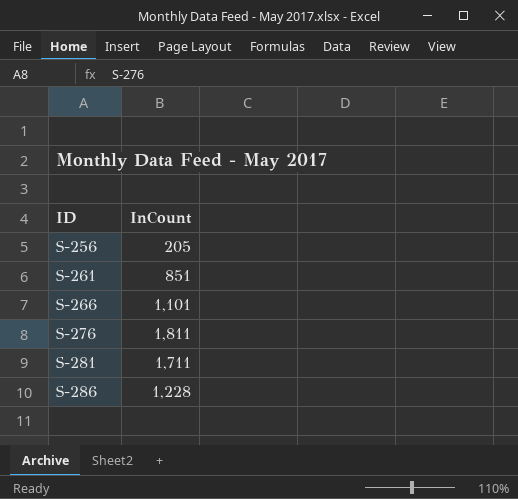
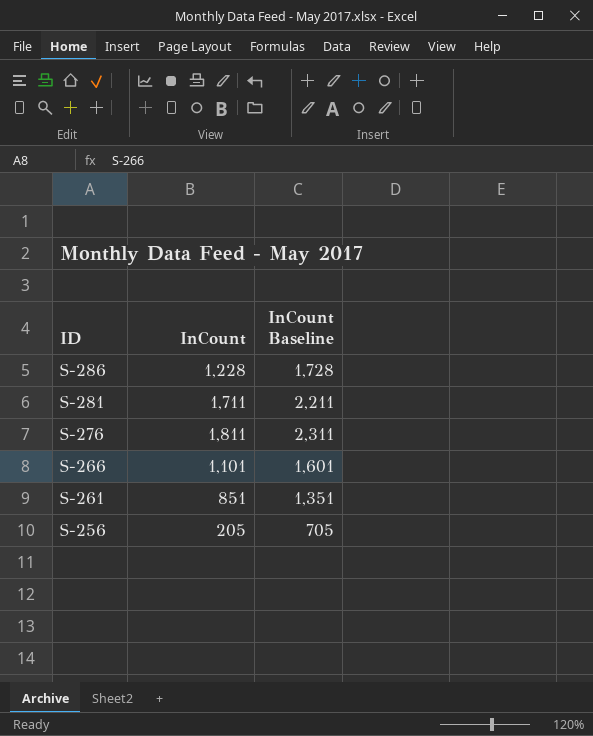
row order: ID ascending -> ID descending
column InCount Baseline | formula: none -> [InCount] + 500

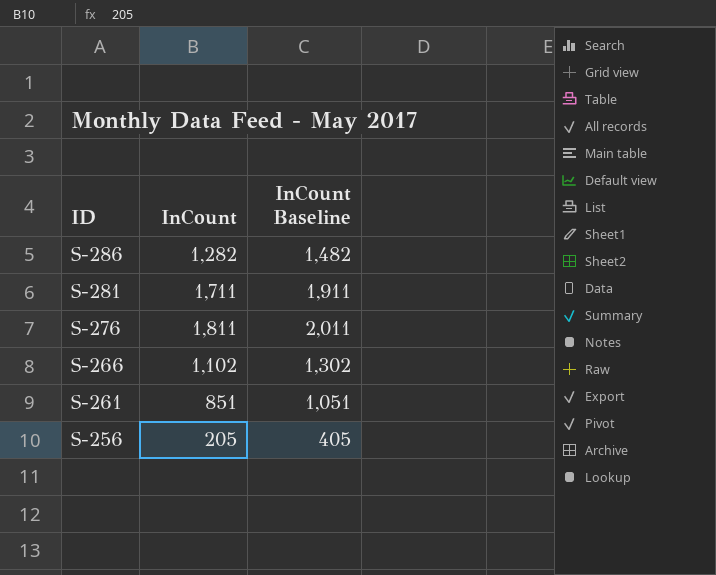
column InCount Baseline | formula: [InCount] + 500 -> [InCount] + 200
S-286 | InCount: 1,228 -> 1,282
S-266 | InCount: 1,101 -> 1,102

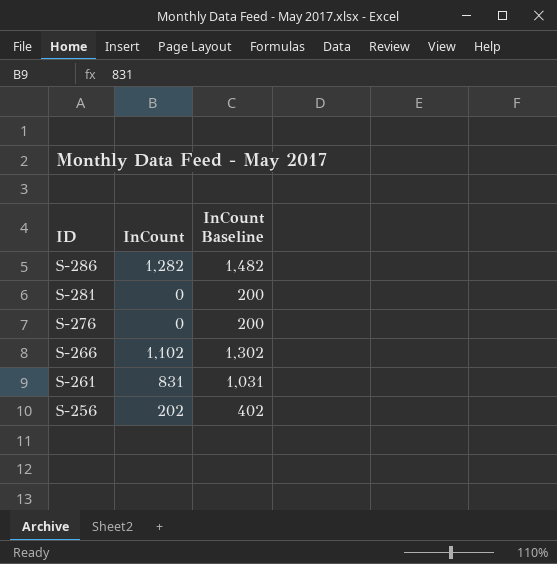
S-281 | InCount: 1,711 -> 0
S-281 | InCount Baseline: 1,911 -> 200
S-276 | InCount: 1,811 -> 0
S-276 | InCount Baseline: 2,011 -> 200
S-261 | InCount: 851 -> 831
S-261 | InCount Baseline: 1,051 -> 1,031
S-256 | InCount: 205 -> 202
S-256 | InCount Baseline: 405 -> 402

